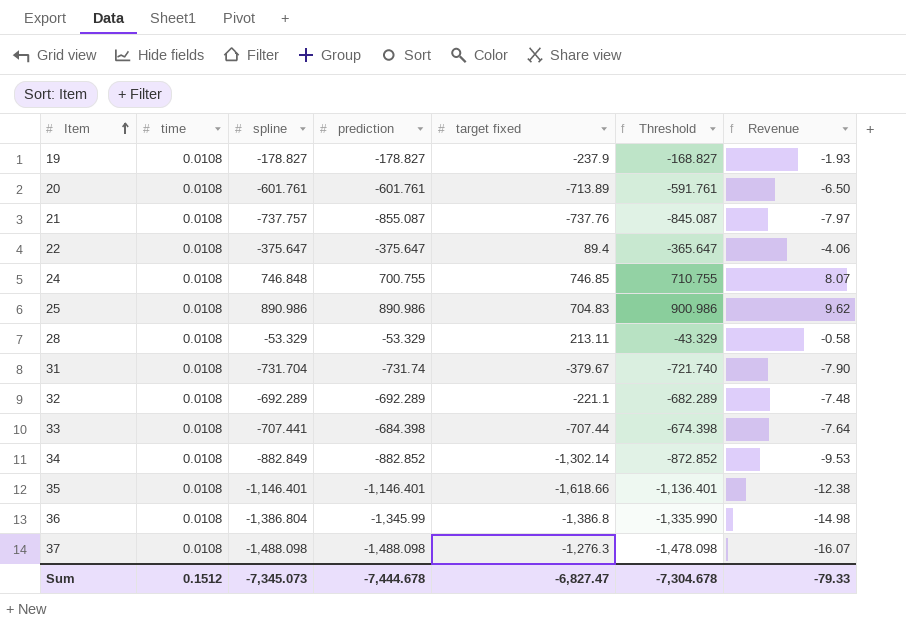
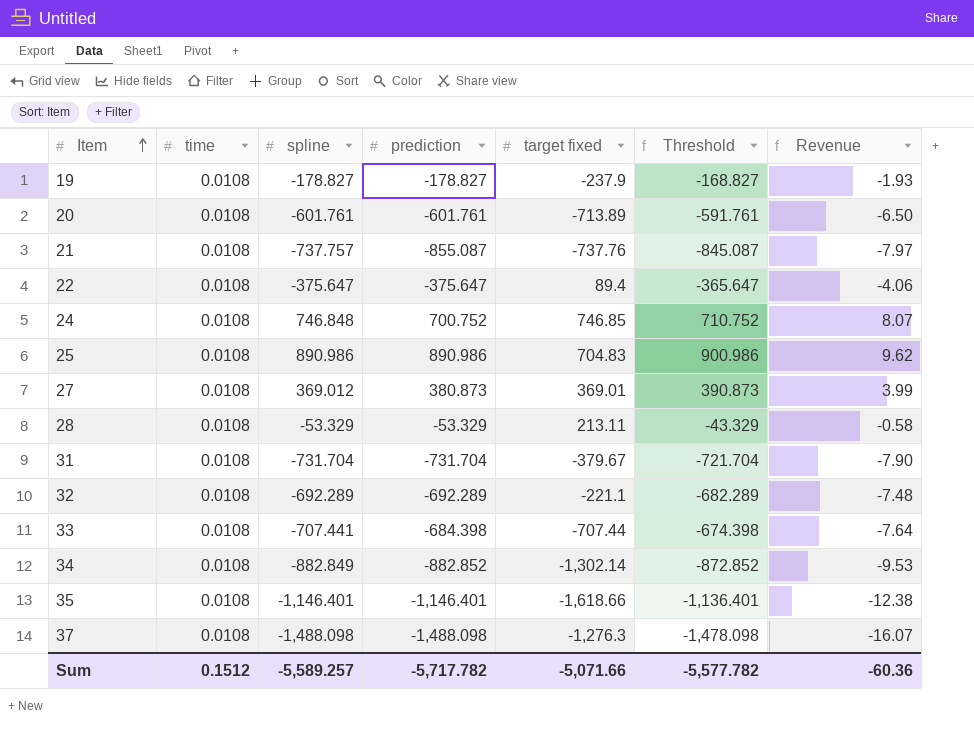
row 36: 0.0108 | -1,386.804 | -1,345.99 | -1,386.8 | -1,335.990 | -14.98 -> none
24 | prediction: 700.755 -> 700.752
24 | Threshold: 710.755 -> 710.752
row 27: none -> 0.0108 | 369.012 | 380.873 | 369.01 | 390.873 | 3.99
31 | prediction: -731.74 -> -731.704
31 | Threshold: -721.740 -> -721.704
Sum | spline: -7,345.073 -> -5,589.257
Sum | prediction: -7,444.678 -> -5,717.782
Sum | target fixed: -6,827.47 -> -5,071.66
Sum | Threshold: -7,304.678 -> -5,577.782
Sum | Revenue: -79.33 -> -60.36

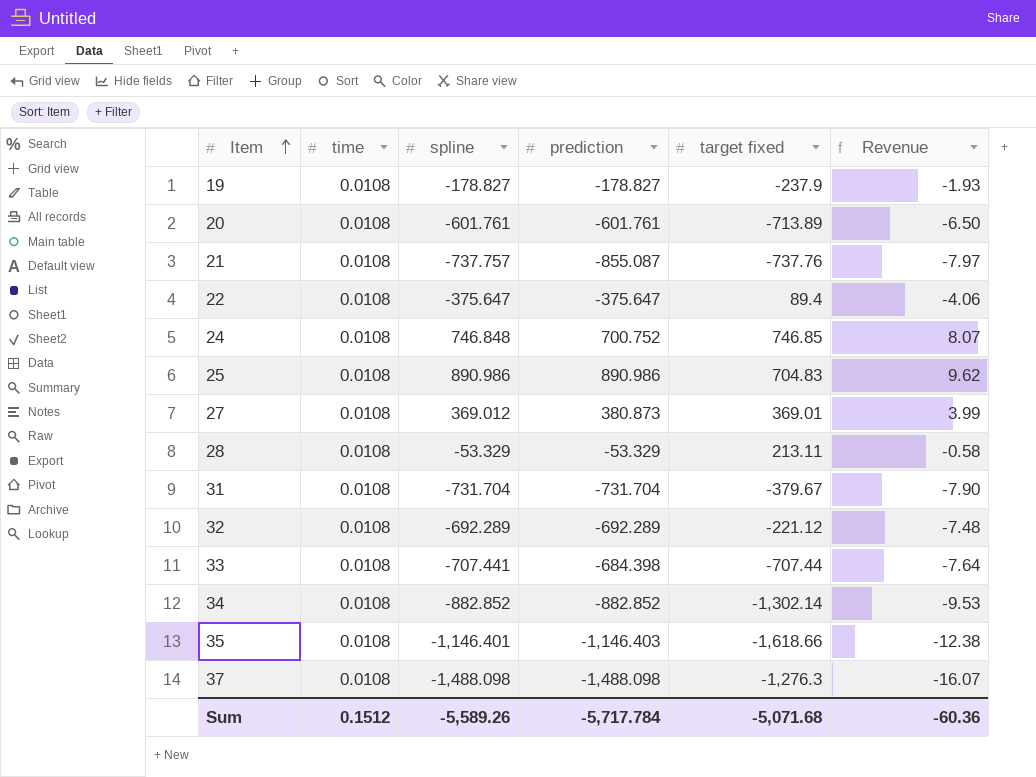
column Threshold | formula: [prediction] + 10 -> none
32 | target fixed: -221.1 -> -221.12
34 | spline: -882.849 -> -882.852
35 | prediction: -1,146.401 -> -1,146.403
Sum | spline: -5,589.257 -> -5,589.26
Sum | prediction: -5,717.782 -> -5,717.784
Sum | target fixed: -5,071.66 -> -5,071.68

